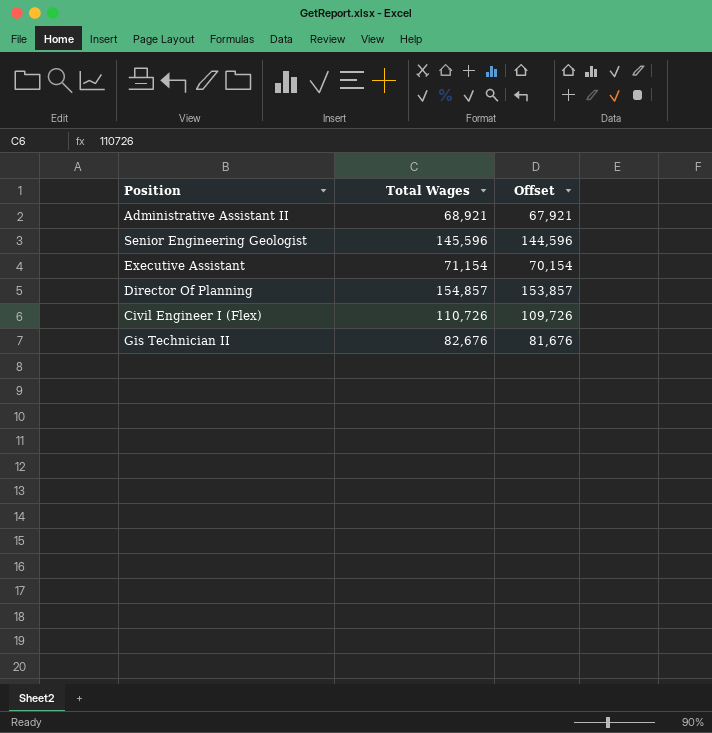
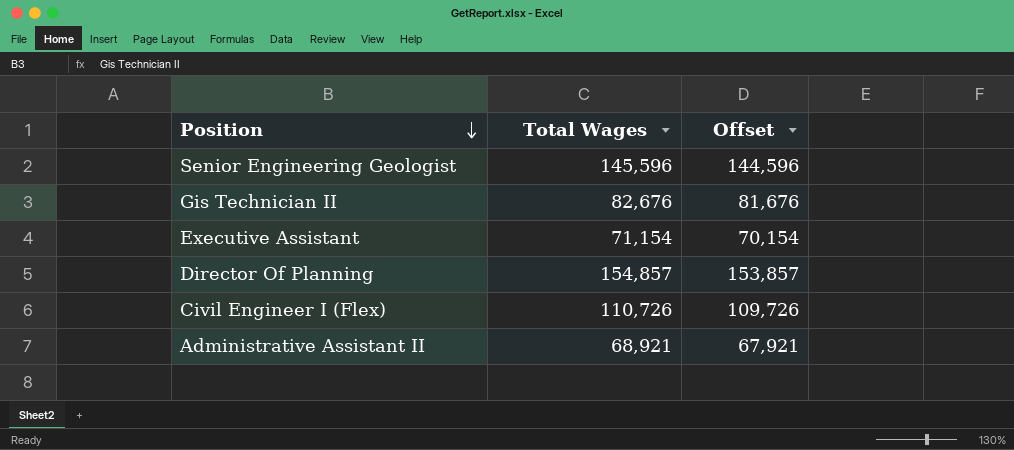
row order: none -> Position descending

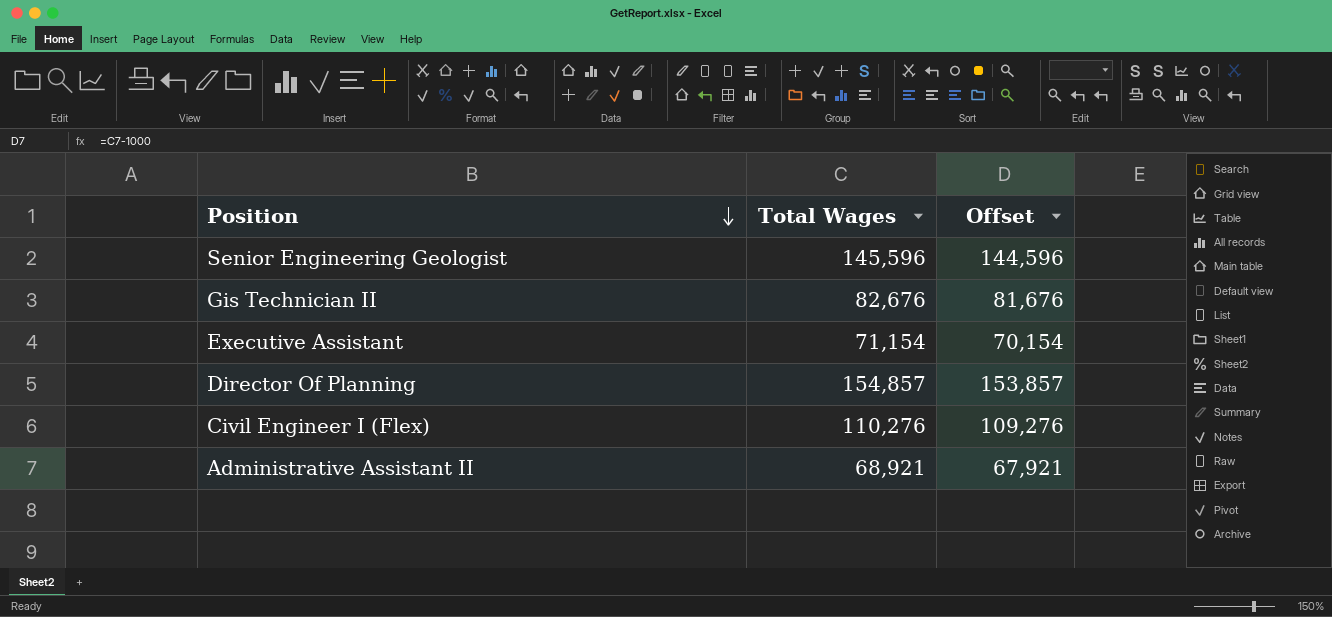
Civil Engineer I (Flex) | Total Wages: 110,726 -> 110,276
Civil Engineer I (Flex) | Offset: 109,726 -> 109,276

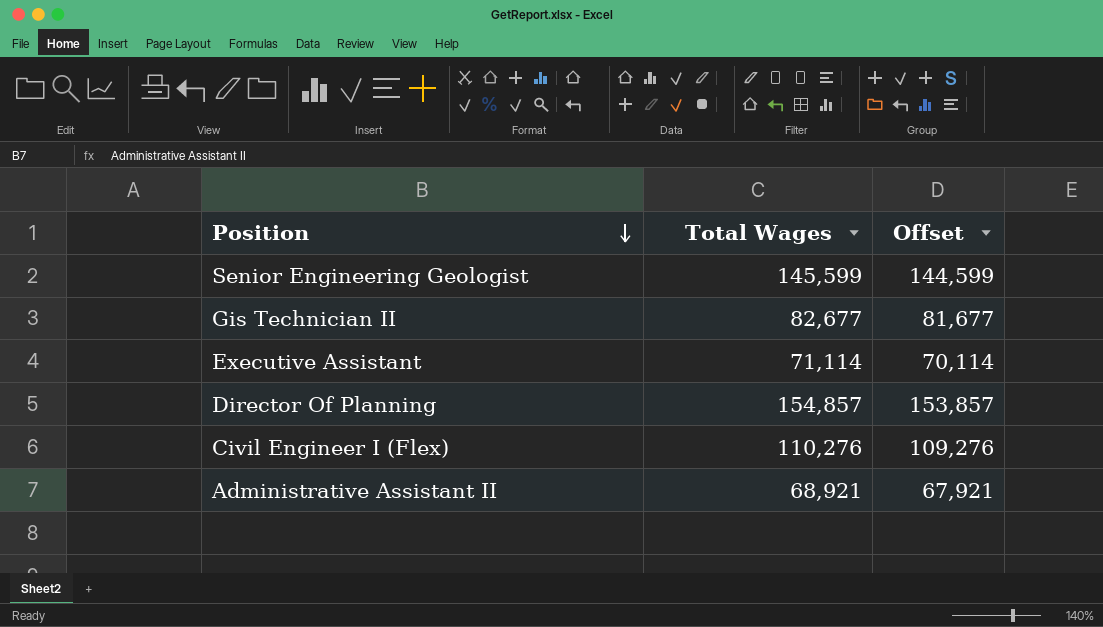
Senior Engineering Geologist | Total Wages: 145,596 -> 145,599
Senior Engineering Geologist | Offset: 144,596 -> 144,599
Gis Technician II | Total Wages: 82,676 -> 82,677
Gis Technician II | Offset: 81,676 -> 81,677
Executive Assistant | Total Wages: 71,154 -> 71,114
Executive Assistant | Offset: 70,154 -> 70,114

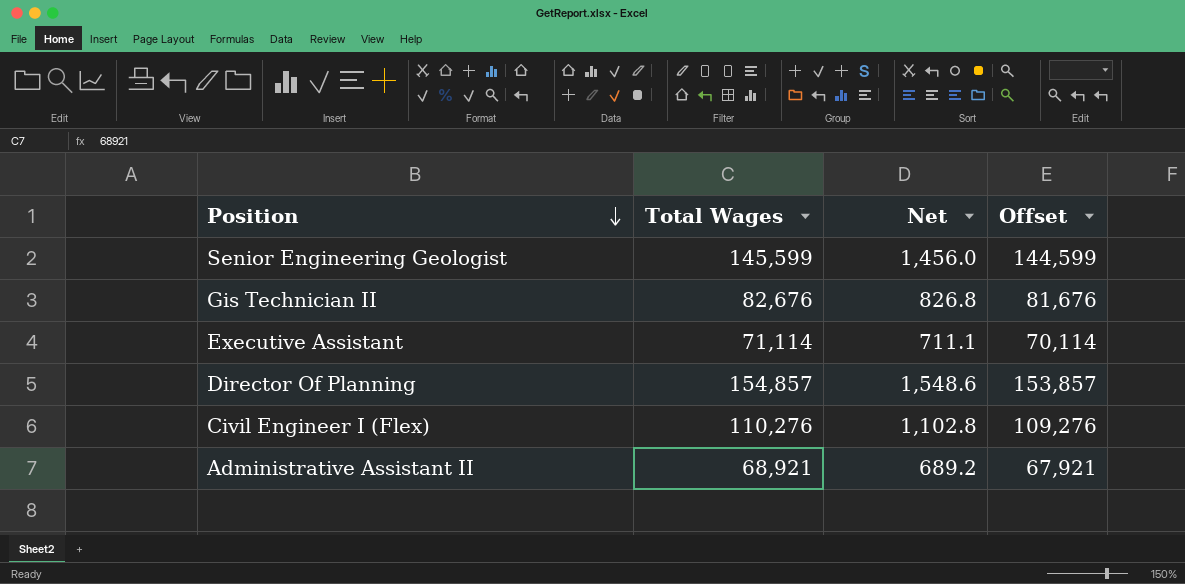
column Net | formula: none -> [Total Wages] * 0.01
Gis Technician II | Total Wages: 82,677 -> 82,676
Gis Technician II | Offset: 81,677 -> 81,676

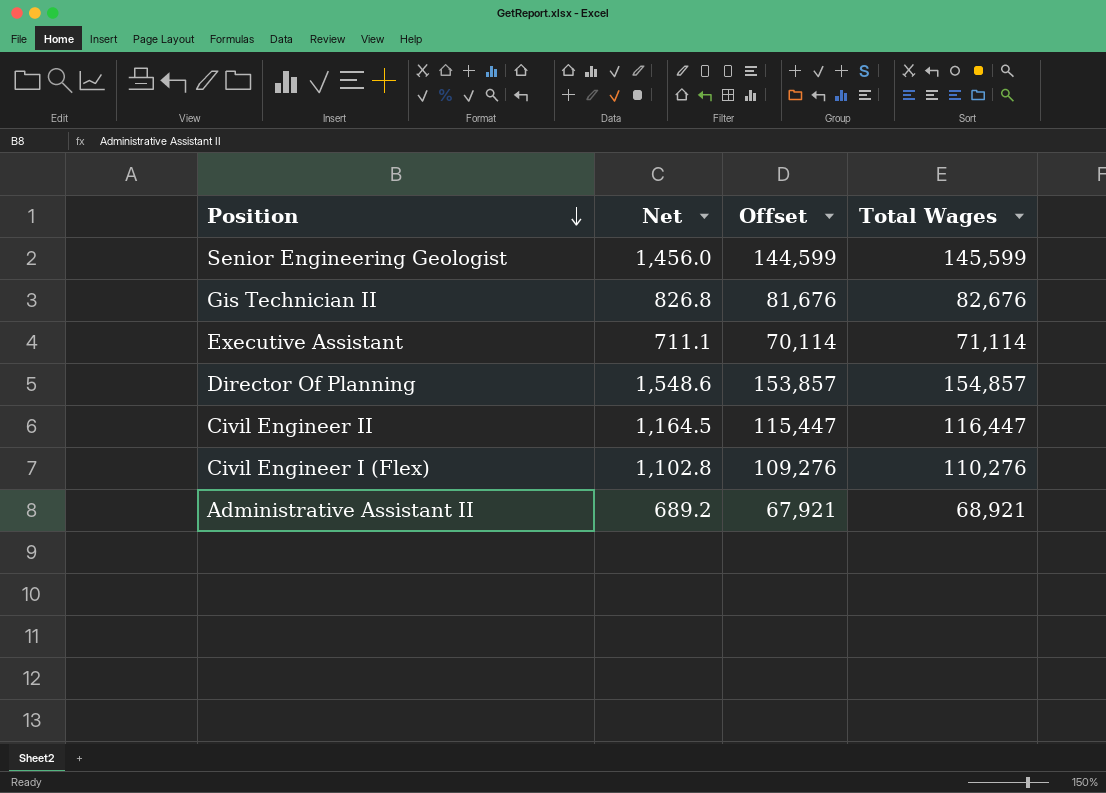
column Total Wages | position: 2 -> 4
row Civil Engineer II: none -> 1,164.5 | 115,447 | 116,447

